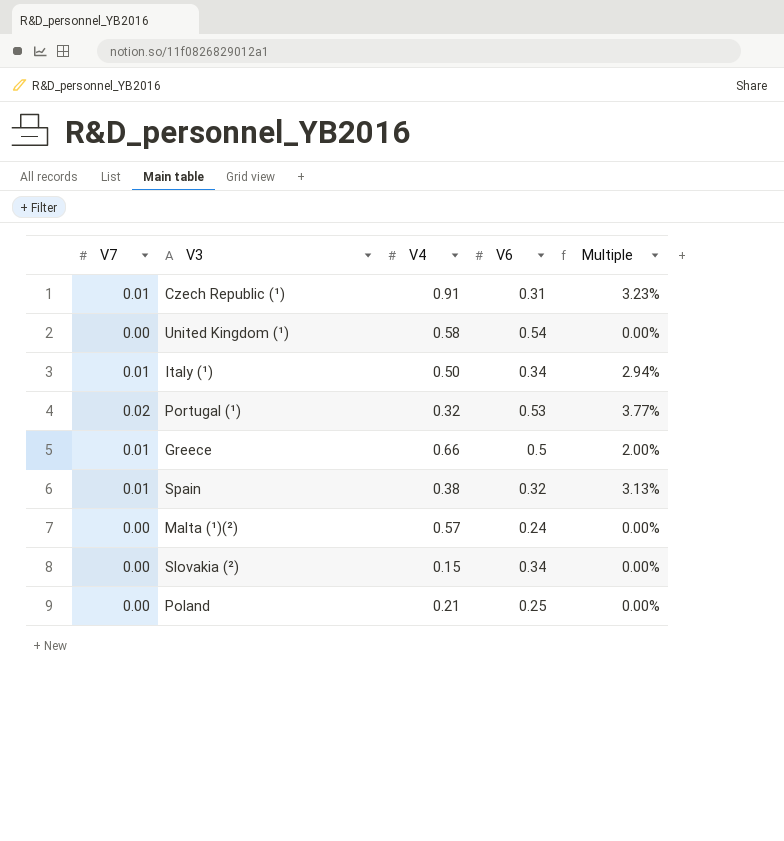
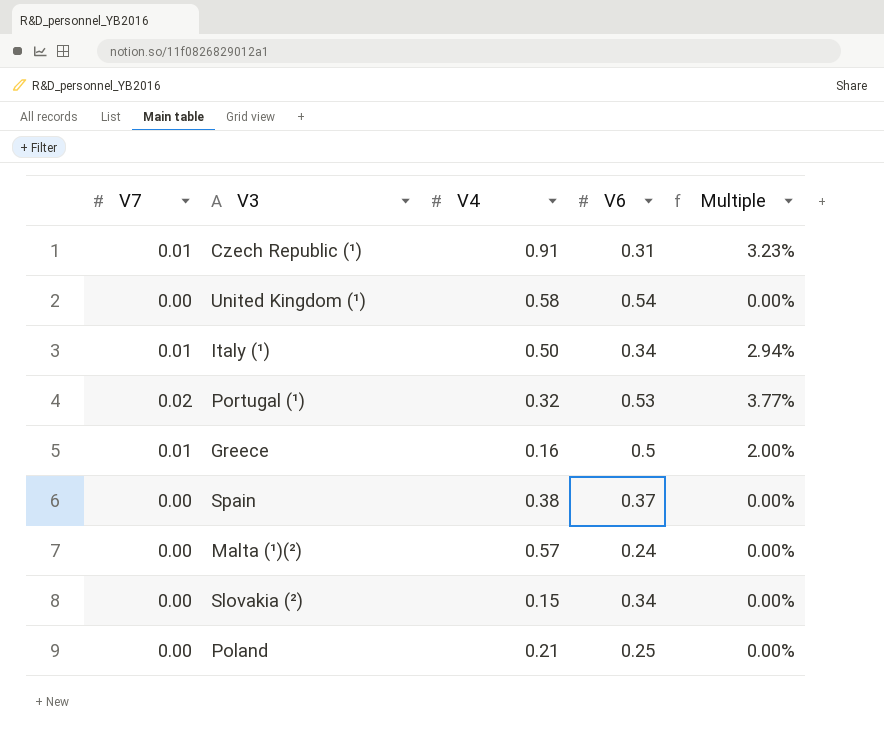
Greece | V4: 0.66 -> 0.16
Spain | V7: 0.01 -> 0.00
Spain | V6: 0.32 -> 0.37
Spain | Multiple: 3.13% -> 0.00%

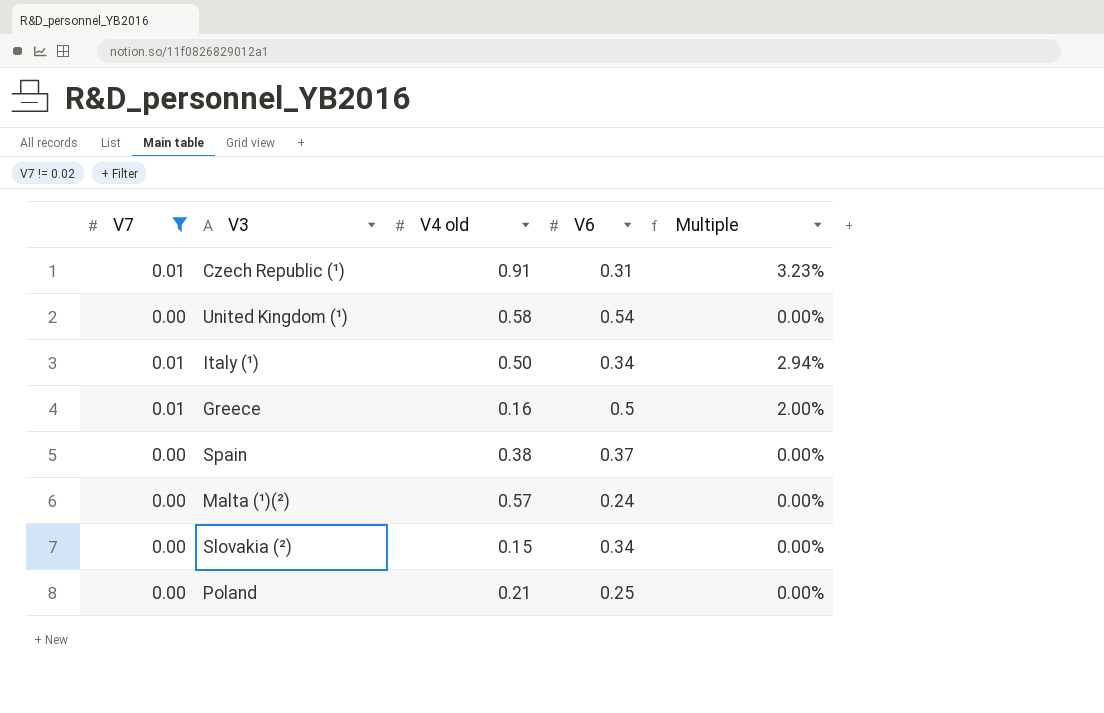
filter: none -> V7 != 0.02
column name: V4 -> V4 old

